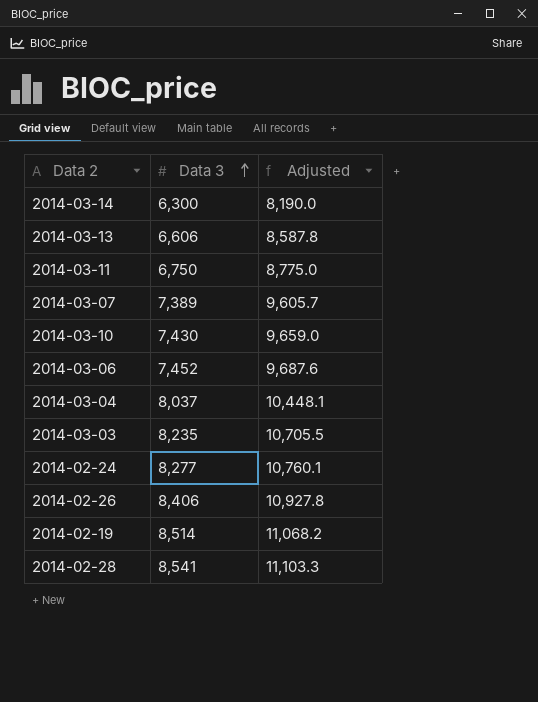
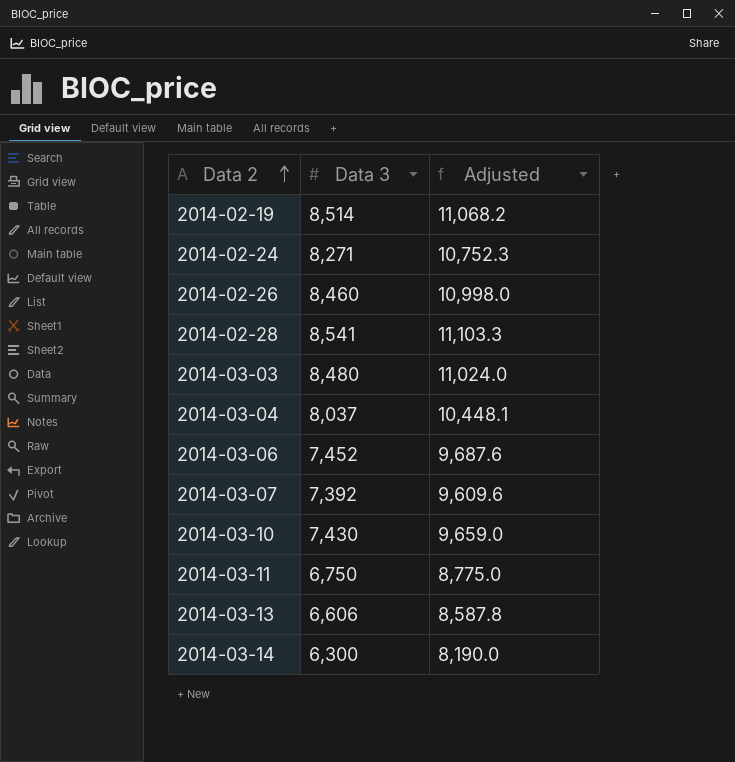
row order: Data 3 ascending -> Data 2 ascending
2014-02-24 | Data 3: 8,277 -> 8,271
2014-02-24 | Adjusted: 10,760.1 -> 10,752.3
2014-02-26 | Data 3: 8,406 -> 8,460
2014-02-26 | Adjusted: 10,927.8 -> 10,998.0
2014-03-03 | Data 3: 8,235 -> 8,480
2014-03-03 | Adjusted: 10,705.5 -> 11,024.0
2014-03-07 | Data 3: 7,389 -> 7,392
2014-03-07 | Adjusted: 9,605.7 -> 9,609.6

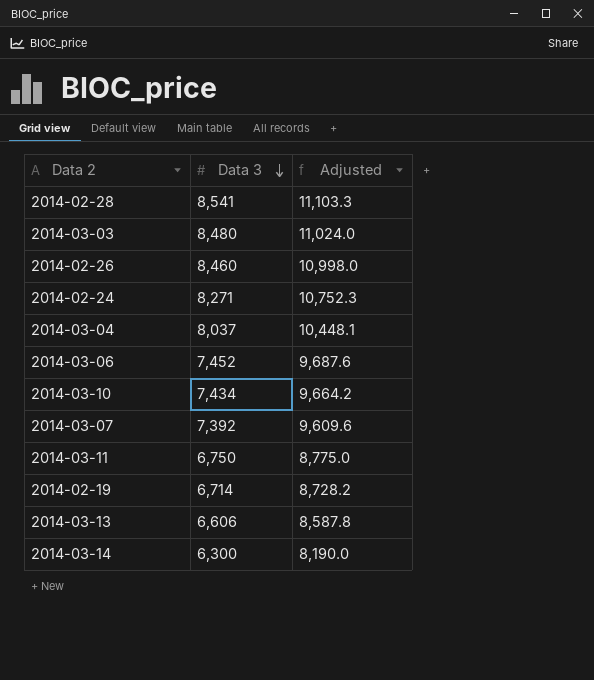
row order: Data 2 ascending -> Data 3 descending
2014-03-10 | Data 3: 7,430 -> 7,434
2014-03-10 | Adjusted: 9,659.0 -> 9,664.2
2014-02-19 | Data 3: 8,514 -> 6,714
2014-02-19 | Adjusted: 11,068.2 -> 8,728.2

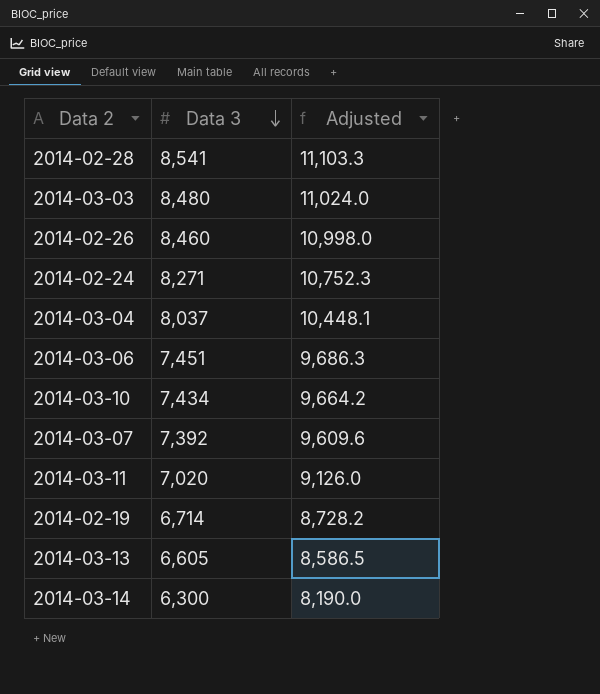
2014-03-06 | Data 3: 7,452 -> 7,451
2014-03-06 | Adjusted: 9,687.6 -> 9,686.3
2014-03-11 | Data 3: 6,750 -> 7,020
2014-03-11 | Adjusted: 8,775.0 -> 9,126.0
2014-03-13 | Data 3: 6,606 -> 6,605
2014-03-13 | Adjusted: 8,587.8 -> 8,586.5

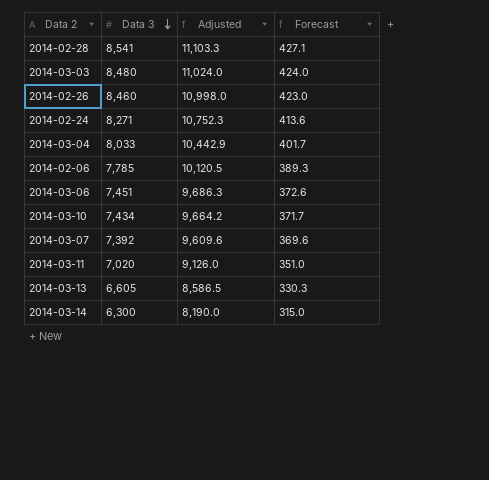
column Forecast | formula: none -> [Data 3] * 0.05
row 2014-02-19: 6,714 | 8,728.2 -> none
2014-03-04 | Data 3: 8,037 -> 8,033
2014-03-04 | Adjusted: 10,448.1 -> 10,442.9
row 2014-02-06: none -> 7,785 | 10,120.5 | 389.3

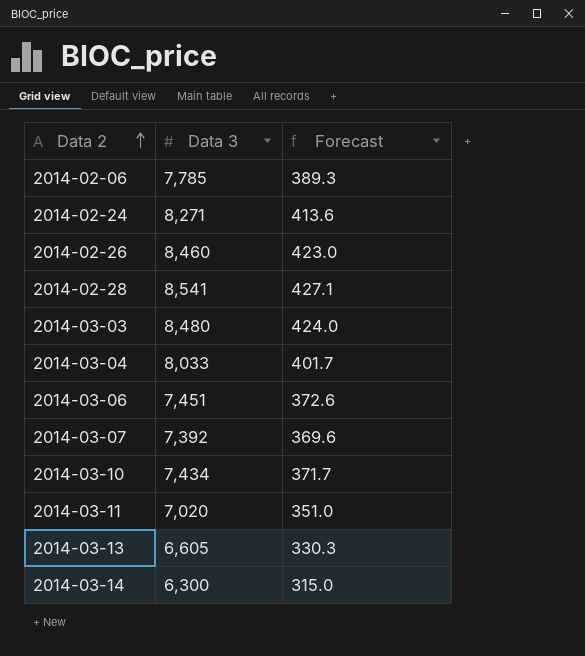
row order: Data 3 descending -> Data 2 ascending
column Adjusted | formula: [Data 3] * 1.3 -> none

